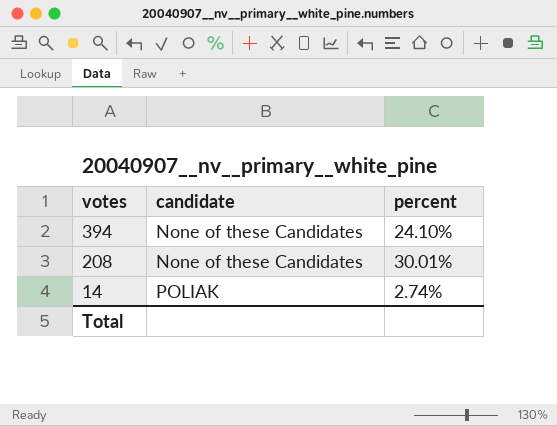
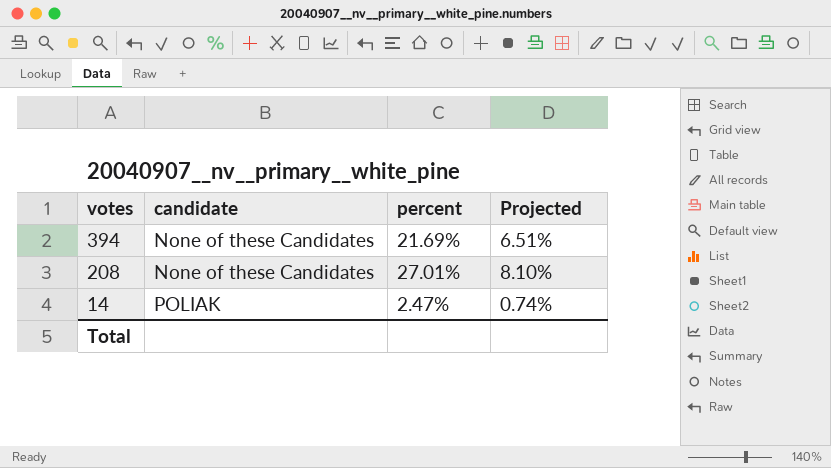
column Projected | formula: none -> [percent] * 0.3
394 | percent: 24.10% -> 21.69%
208 | percent: 30.01% -> 27.01%
14 | percent: 2.74% -> 2.47%

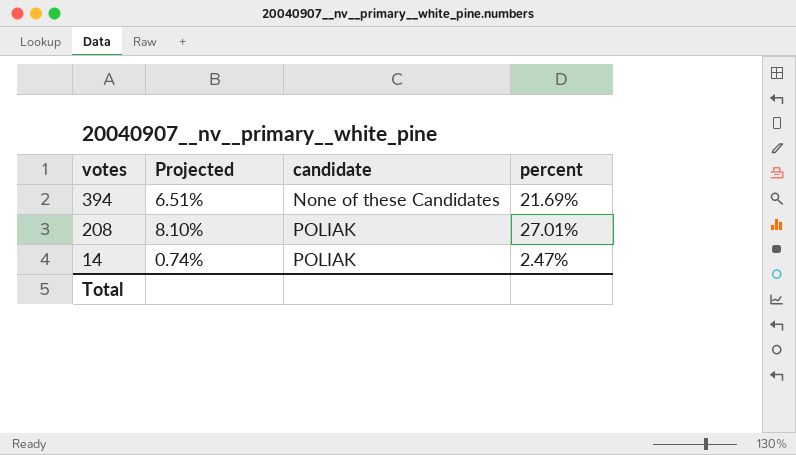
column Projected | position: 4 -> 2
208 | candidate: None of these Candidates -> POLIAK

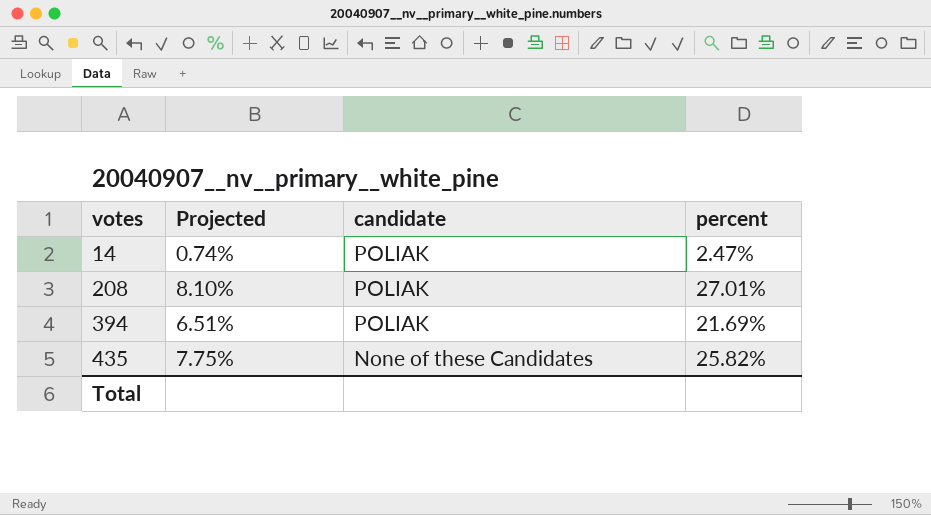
row order: votes descending -> votes ascending
394 | candidate: None of these Candidates -> POLIAK
row 435: none -> 7.75% | None of these Candidates | 25.82%

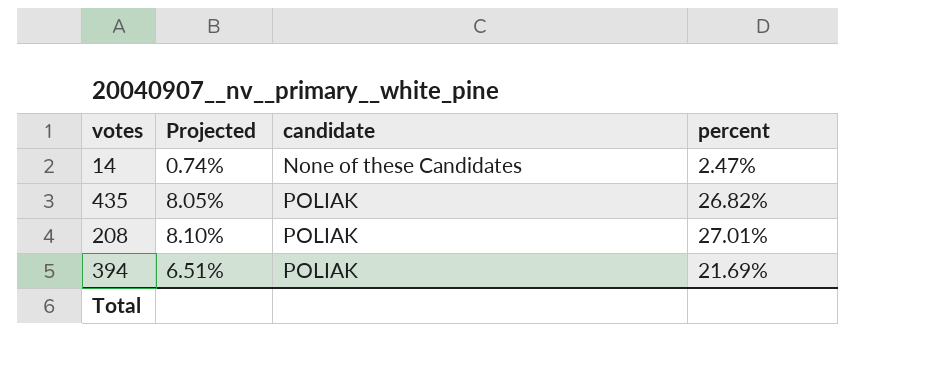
row order: votes ascending -> candidate ascending
14 | candidate: POLIAK -> None of these Candidates
435 | Projected: 7.75% -> 8.05%
435 | candidate: None of these Candidates -> POLIAK
435 | percent: 25.82% -> 26.82%

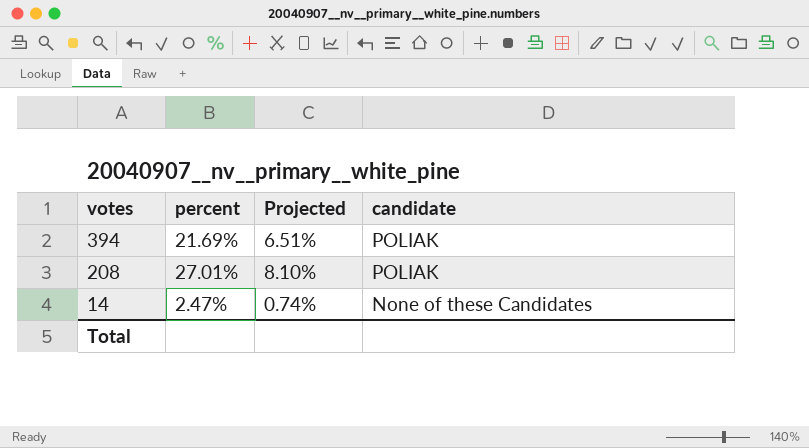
row order: candidate ascending -> votes descending
column percent | position: 4 -> 2
row 435: 8.05% | POLIAK | 26.82% -> none

